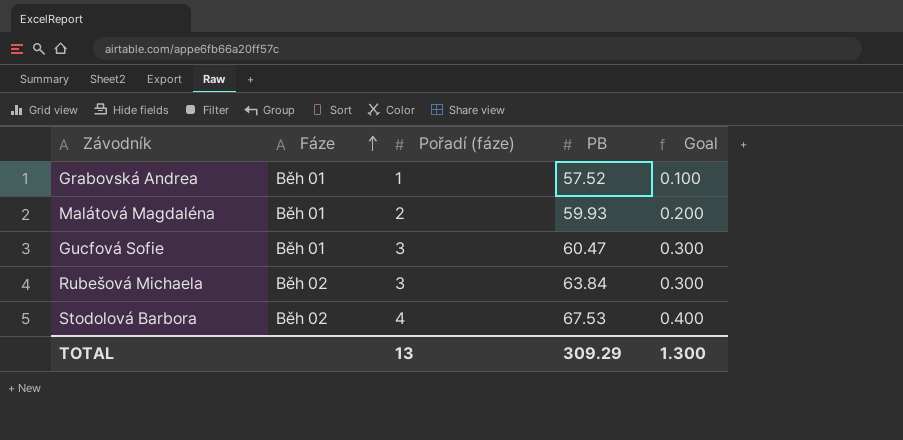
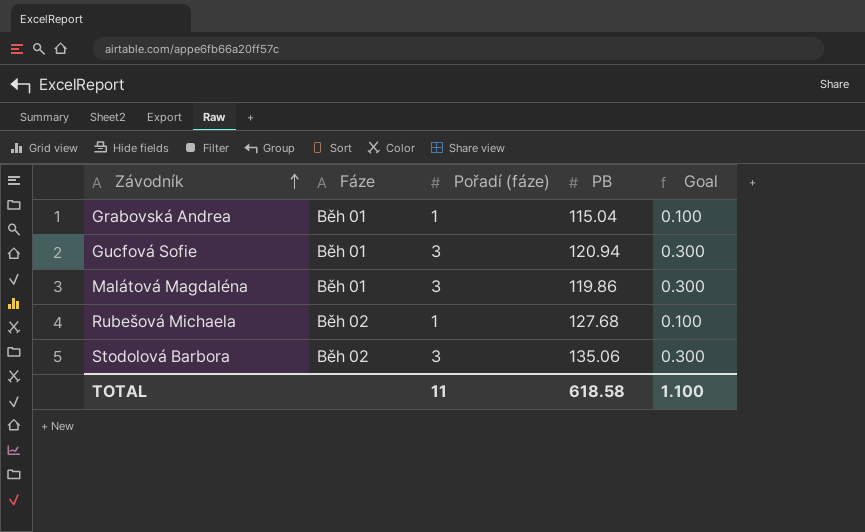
row order: Fáze ascending -> Závodník ascending
Grabovská Andrea | PB: 57.52 -> 115.04
Gucfová Sofie | PB: 60.47 -> 120.94
Malátová Magdaléna | Pořadí (fáze): 2 -> 3
Malátová Magdaléna | PB: 59.93 -> 119.86
Malátová Magdaléna | Goal: 0.200 -> 0.300
Rubešová Michaela | Pořadí (fáze): 3 -> 1
Rubešová Michaela | PB: 63.84 -> 127.68
Rubešová Michaela | Goal: 0.300 -> 0.100
Stodolová Barbora | Pořadí (fáze): 4 -> 3
Stodolová Barbora | PB: 67.53 -> 135.06
Stodolová Barbora | Goal: 0.400 -> 0.300
TOTAL | Pořadí (fáze): 13 -> 11
TOTAL | PB: 309.29 -> 618.58
TOTAL | Goal: 1.300 -> 1.100

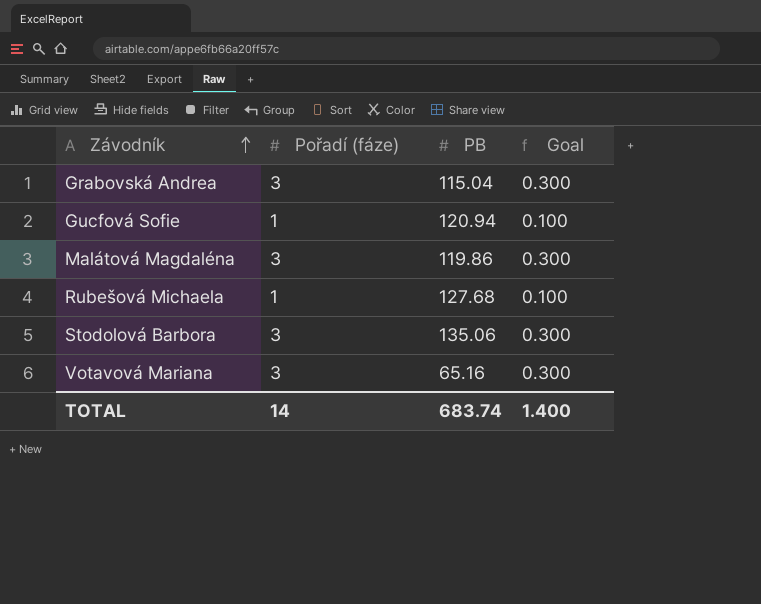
column Fáze | position: 2 -> none
Grabovská Andrea | Pořadí (fáze): 1 -> 3
Grabovská Andrea | Goal: 0.100 -> 0.300
Gucfová Sofie | Pořadí (fáze): 3 -> 1
Gucfová Sofie | Goal: 0.300 -> 0.100
row Votavová Mariana: none -> 3 | 65.16 | 0.300
TOTAL | Pořadí (fáze): 11 -> 14
TOTAL | PB: 618.58 -> 683.74
TOTAL | Goal: 1.100 -> 1.400

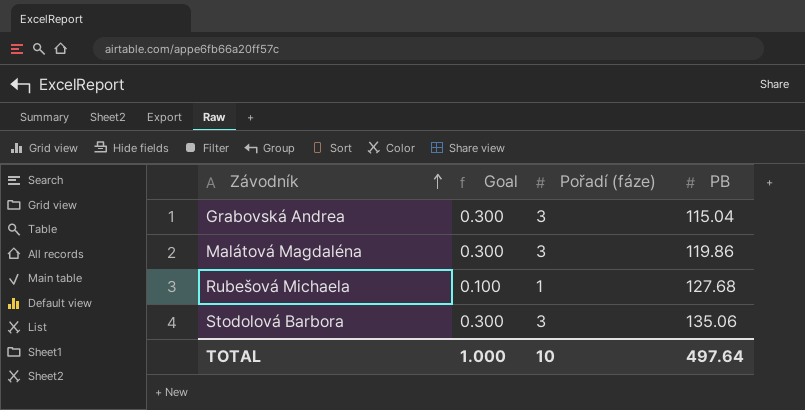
column Goal | position: 4 -> 2
row Gucfová Sofie: 1 | 120.94 | 0.100 -> none
row Votavová Mariana: 3 | 65.16 | 0.300 -> none
TOTAL | Goal: 1.400 -> 1.000
TOTAL | Pořadí (fáze): 14 -> 10
TOTAL | PB: 683.74 -> 497.64

